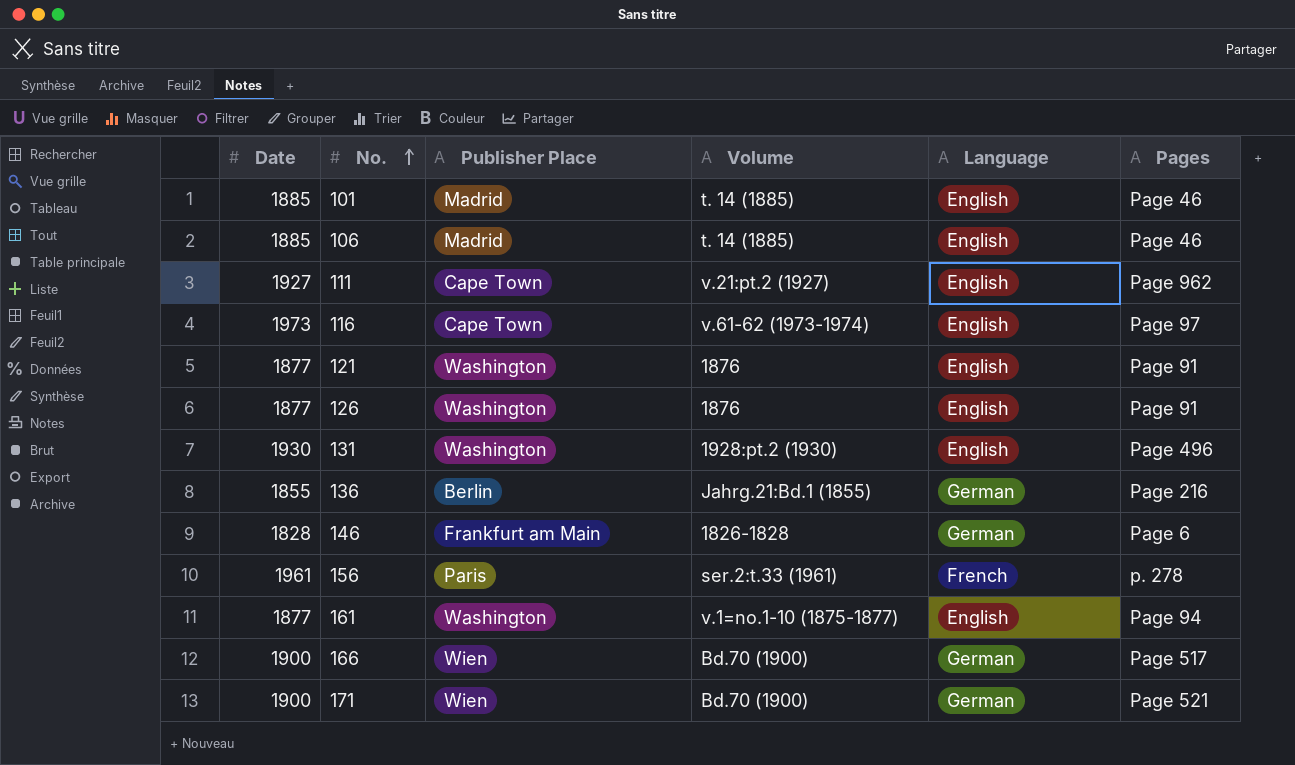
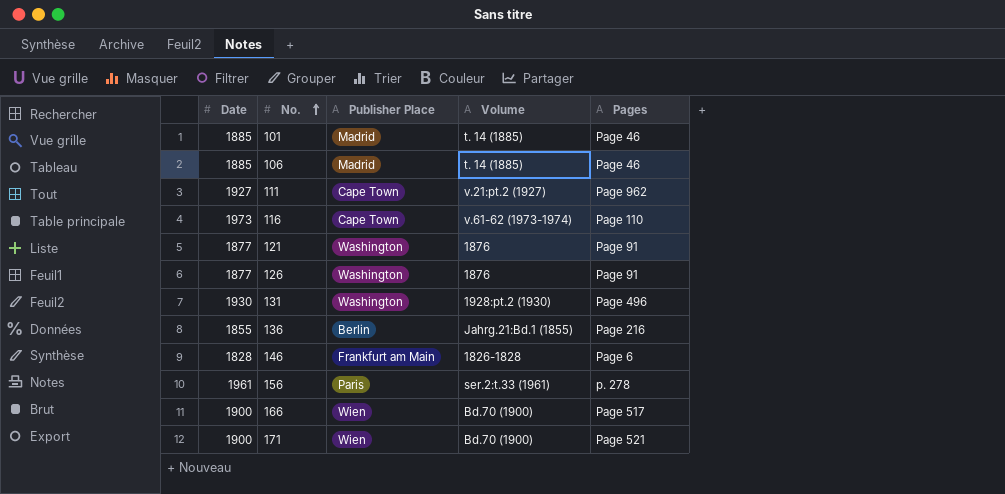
column Language | position: 5 -> none
row 161: 1877 | Washington | v.1=no.1-10 (1875-1877) | English | Page 94 -> none
116 | Pages: Page 97 -> Page 110

